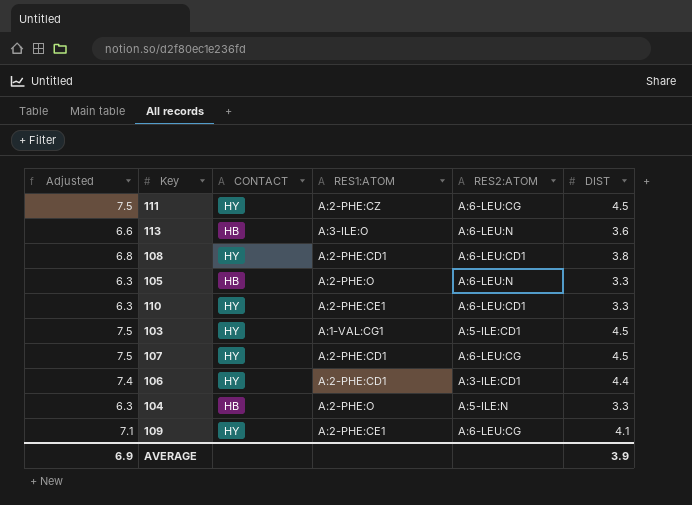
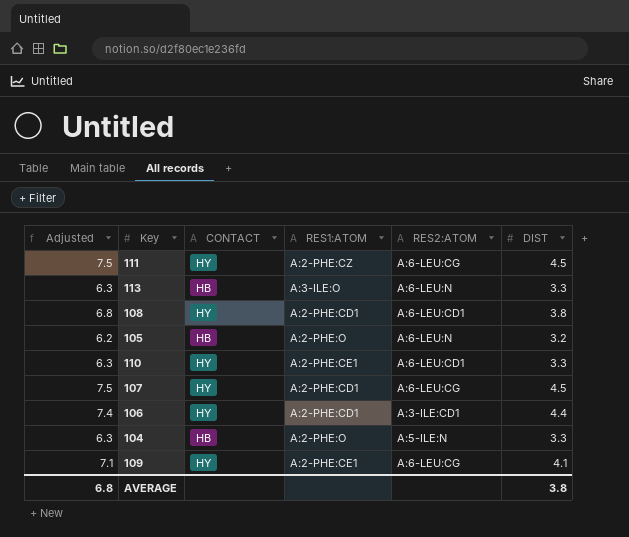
row 103: 7.5 | HY | A:1-VAL:CG1 | A:5-ILE:CD1 | 4.5 -> none
113 | Adjusted: 6.6 -> 6.3
113 | DIST: 3.6 -> 3.3
105 | Adjusted: 6.3 -> 6.2
105 | DIST: 3.3 -> 3.2
AVERAGE | Adjusted: 6.9 -> 6.8
AVERAGE | DIST: 3.9 -> 3.8

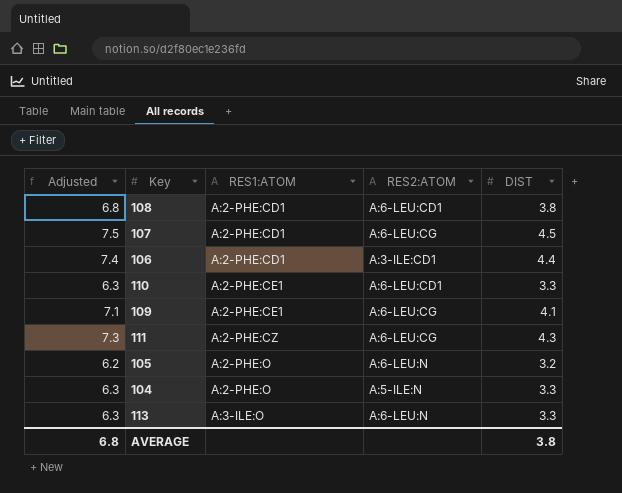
row order: none -> RES1:ATOM ascending
column CONTACT | position: 3 -> none
111 | Adjusted: 7.5 -> 7.3
111 | DIST: 4.5 -> 4.3

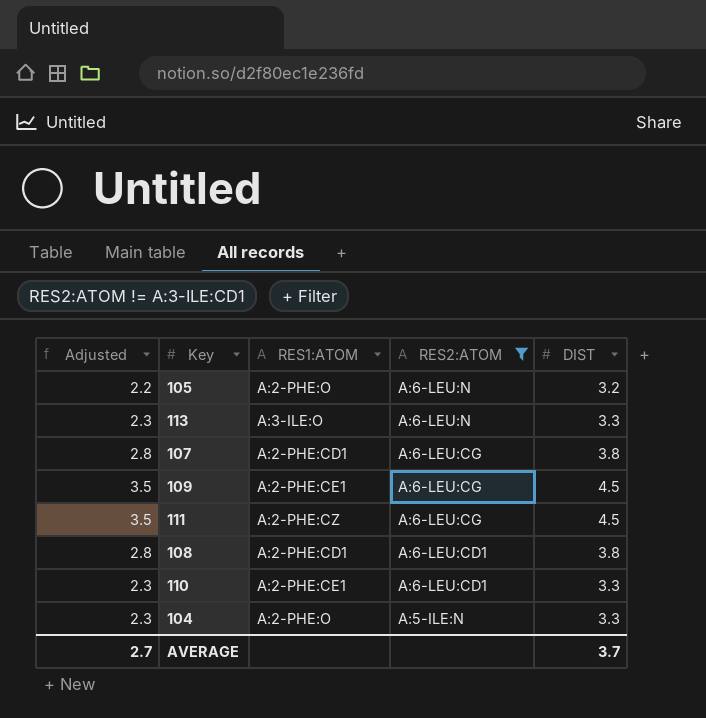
filter: none -> RES2:ATOM != A:3-ILE:CD1
row order: RES1:ATOM ascending -> RES2:ATOM descending
column Adjusted | formula: [DIST] + 3 -> [DIST] - 1
107 | DIST: 4.5 -> 3.8
109 | DIST: 4.1 -> 4.5
111 | DIST: 4.3 -> 4.5
AVERAGE | Adjusted: 6.8 -> 2.7
AVERAGE | DIST: 3.8 -> 3.7

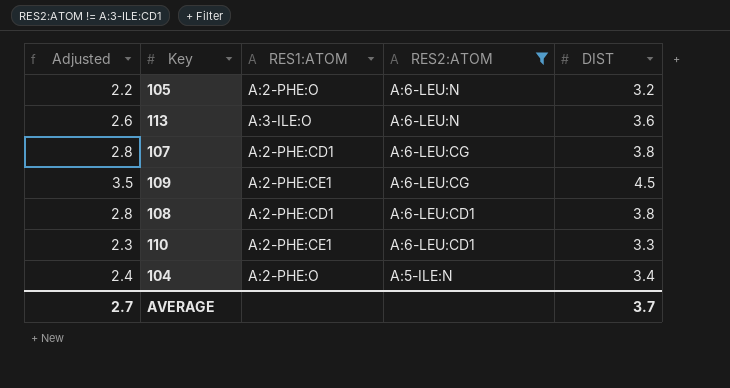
row 111: 3.5 | A:2-PHE:CZ | A:6-LEU:CG | 4.5 -> none
113 | Adjusted: 2.3 -> 2.6
113 | DIST: 3.3 -> 3.6
104 | Adjusted: 2.3 -> 2.4
104 | DIST: 3.3 -> 3.4

